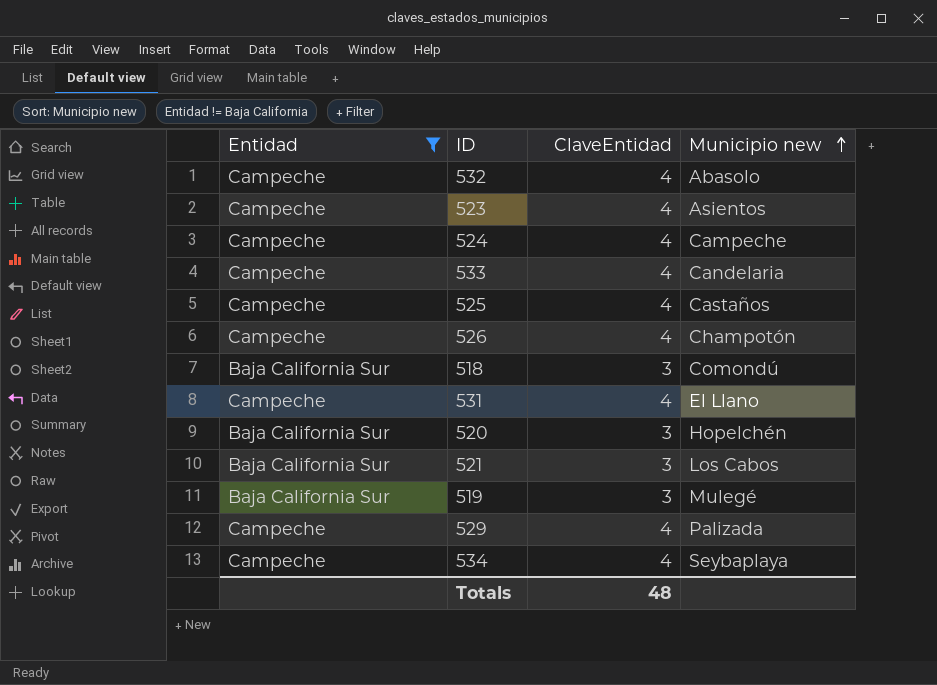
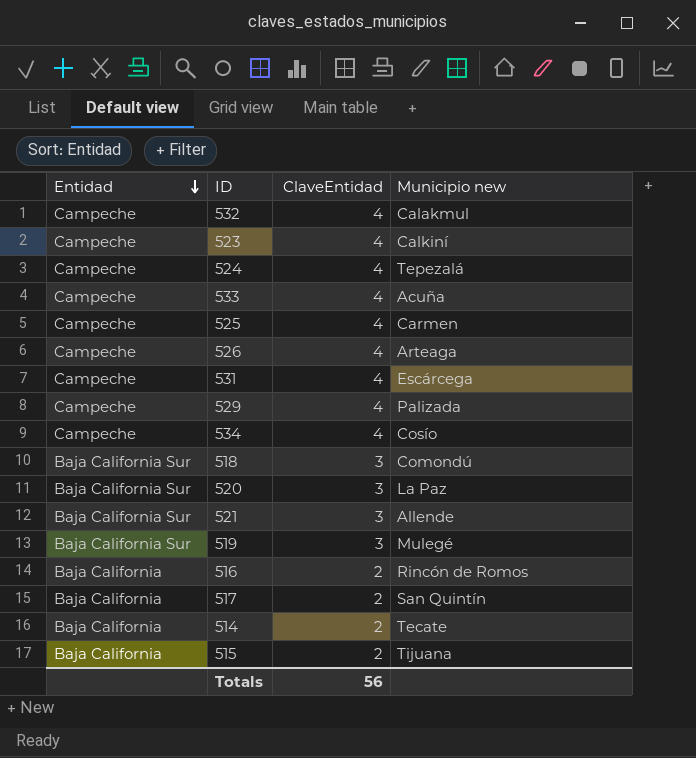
filter: Entidad != Baja California -> none
row order: Municipio new ascending -> Entidad descending
532 | Municipio new: Abasolo -> Calakmul
523 | Municipio new: Asientos -> Calkiní
524 | Municipio new: Campeche -> Tepezalá
533 | Municipio new: Candelaria -> Acuña
525 | Municipio new: Castaños -> Carmen
526 | Municipio new: Champotón -> Arteaga
531 | Municipio new: El Llano -> Escárcega
534 | Municipio new: Seybaplaya -> Cosío
520 | Municipio new: Hopelchén -> La Paz
521 | Municipio new: Los Cabos -> Allende
Totals | ClaveEntidad: 48 -> 56

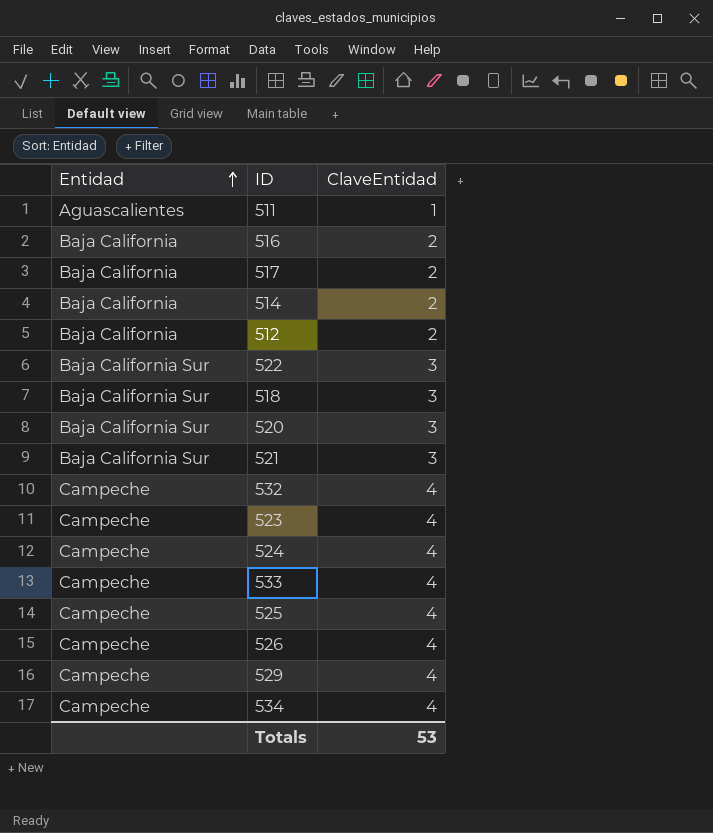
row order: Entidad descending -> Entidad ascending
column Municipio new | position: 4 -> none
row 531: Campeche | 4 | Escárcega -> none
row 519: Baja California Sur | 3 | Mulegé -> none
row 515: Baja California | 2 | Tijuana -> none
row 511: none -> Aguascalientes | 1
row 512: none -> Baja California | 2
row 522: none -> Baja California Sur | 3
Totals | ClaveEntidad: 56 -> 53

